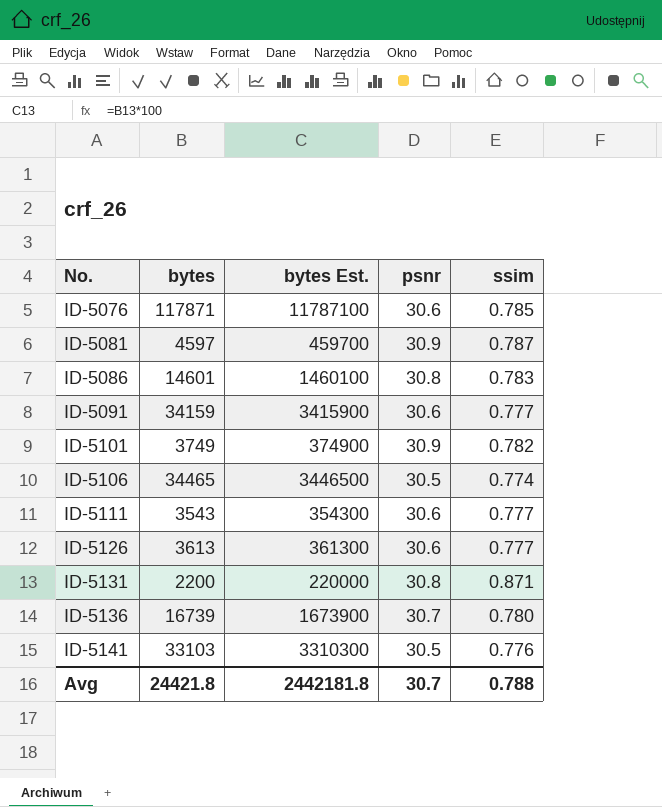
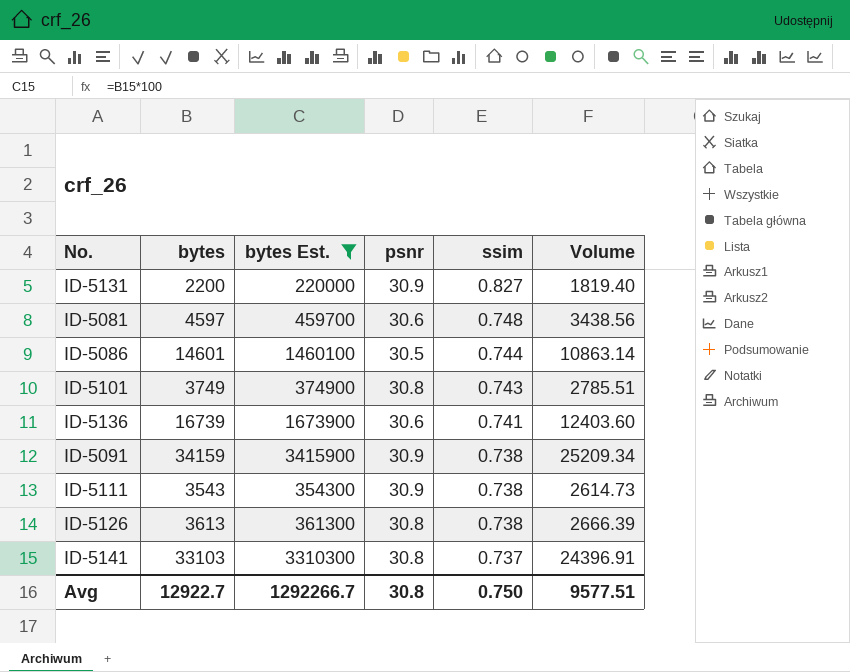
filter: none -> bytes Est. <= 3415900
row order: No. ascending -> ssim descending
column Volume | formula: none -> [bytes] * [ssim]
ID-5131 | psnr: 30.8 -> 30.9
ID-5131 | ssim: 0.871 -> 0.827
ID-5081 | psnr: 30.9 -> 30.6
ID-5081 | ssim: 0.787 -> 0.748
ID-5086 | psnr: 30.8 -> 30.5
ID-5086 | ssim: 0.783 -> 0.744
ID-5101 | psnr: 30.9 -> 30.8
ID-5101 | ssim: 0.782 -> 0.743
ID-5136 | psnr: 30.7 -> 30.6
ID-5136 | ssim: 0.780 -> 0.741
ID-5091 | psnr: 30.6 -> 30.9
ID-5091 | ssim: 0.777 -> 0.738
ID-5111 | psnr: 30.6 -> 30.9
ID-5111 | ssim: 0.777 -> 0.738
ID-5126 | psnr: 30.6 -> 30.8
ID-5126 | ssim: 0.777 -> 0.738
ID-5141 | psnr: 30.5 -> 30.8
ID-5141 | ssim: 0.776 -> 0.737
Avg | bytes: 24421.8 -> 12922.7
Avg | bytes Est.: 2442181.8 -> 1292266.7
Avg | psnr: 30.7 -> 30.8
Avg | ssim: 0.788 -> 0.750

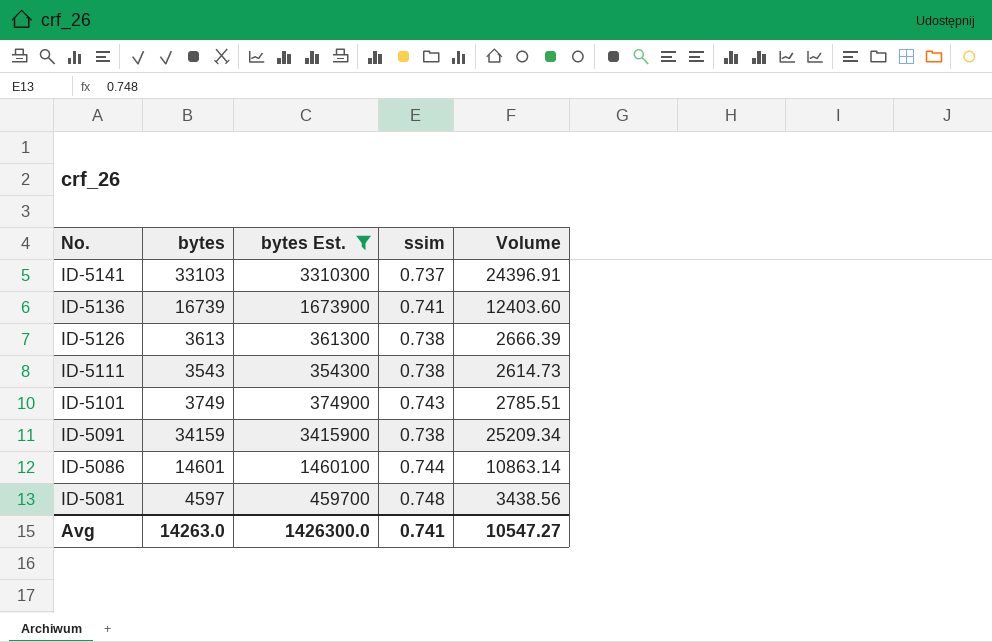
row order: ssim descending -> No. descending
column psnr | position: 4 -> none
row ID-5131: 2200 | 220000 | 30.9 | 0.827 | 1819.40 -> none
Avg | bytes: 12922.7 -> 14263.0
Avg | bytes Est.: 1292266.7 -> 1426300.0
Avg | ssim: 0.750 -> 0.741
Avg | Volume: 9577.51 -> 10547.27

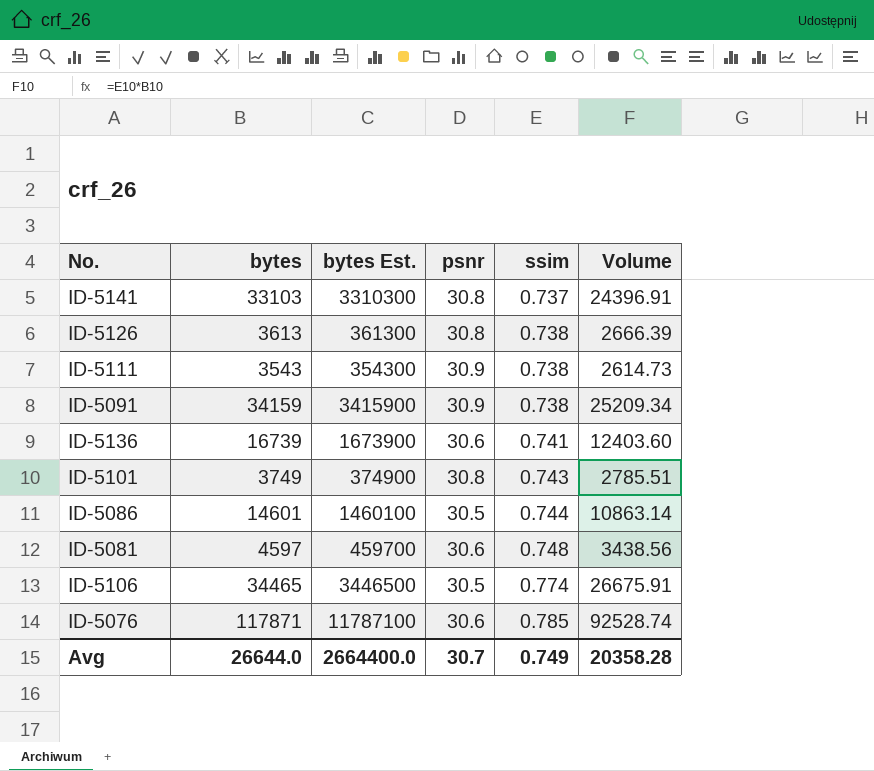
filter: bytes Est. <= 3415900 -> none
row order: No. descending -> ssim ascending
column psnr | position: none -> 4
Avg | bytes: 14263.0 -> 26644.0
Avg | bytes Est.: 1426300.0 -> 2664400.0
Avg | ssim: 0.741 -> 0.749
Avg | Volume: 10547.27 -> 20358.28

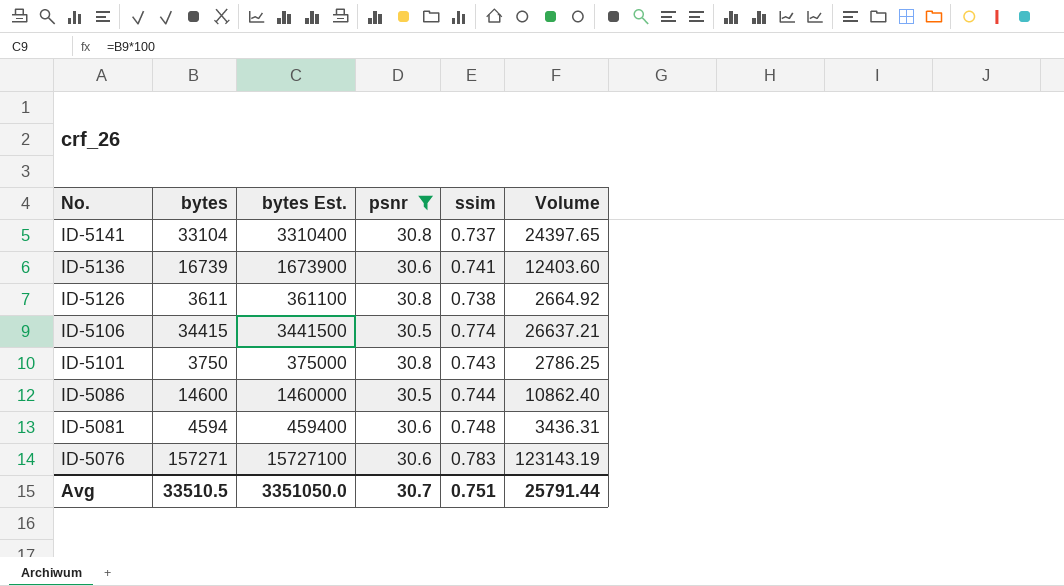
filter: none -> psnr != 30.9
row order: ssim ascending -> No. descending
ID-5141 | bytes: 33103 -> 33104
ID-5141 | bytes Est.: 3310300 -> 3310400
ID-5141 | Volume: 24396.91 -> 24397.65
ID-5126 | bytes: 3613 -> 3611
ID-5126 | bytes Est.: 361300 -> 361100
ID-5126 | Volume: 2666.39 -> 2664.92
ID-5106 | bytes: 34465 -> 34415
ID-5106 | bytes Est.: 3446500 -> 3441500
ID-5106 | Volume: 26675.91 -> 26637.21
ID-5101 | bytes: 3749 -> 3750
ID-5101 | bytes Est.: 374900 -> 375000
ID-5101 | Volume: 2785.51 -> 2786.25
ID-5086 | bytes: 14601 -> 14600
ID-5086 | bytes Est.: 1460100 -> 1460000
ID-5086 | Volume: 10863.14 -> 10862.40
ID-5081 | bytes: 4597 -> 4594
ID-5081 | bytes Est.: 459700 -> 459400
ID-5081 | Volume: 3438.56 -> 3436.31
ID-5076 | bytes: 117871 -> 157271
ID-5076 | bytes Est.: 11787100 -> 15727100
ID-5076 | ssim: 0.785 -> 0.783
ID-5076 | Volume: 92528.74 -> 123143.19
Avg | bytes: 26644.0 -> 33510.5
Avg | bytes Est.: 2664400.0 -> 3351050.0
Avg | ssim: 0.749 -> 0.751
Avg | Volume: 20358.28 -> 25791.44

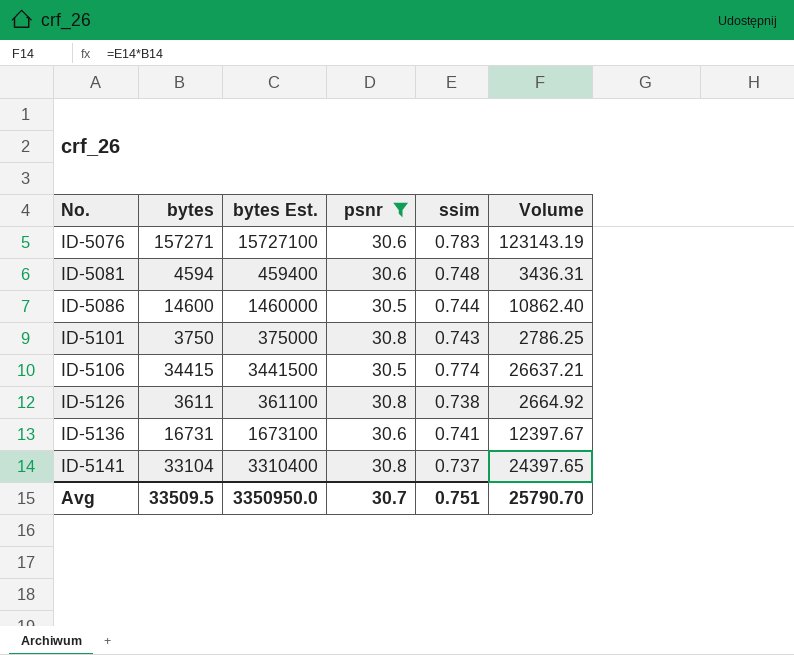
row order: No. descending -> No. ascending
ID-5136 | bytes: 16739 -> 16731
ID-5136 | bytes Est.: 1673900 -> 1673100
ID-5136 | Volume: 12403.60 -> 12397.67
Avg | bytes: 33510.5 -> 33509.5
Avg | bytes Est.: 3351050.0 -> 3350950.0
Avg | Volume: 25791.44 -> 25790.70

